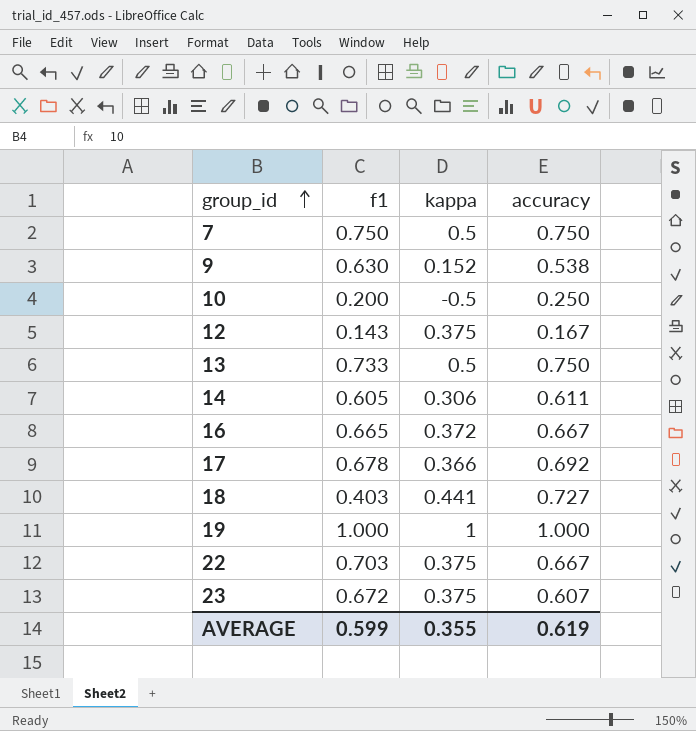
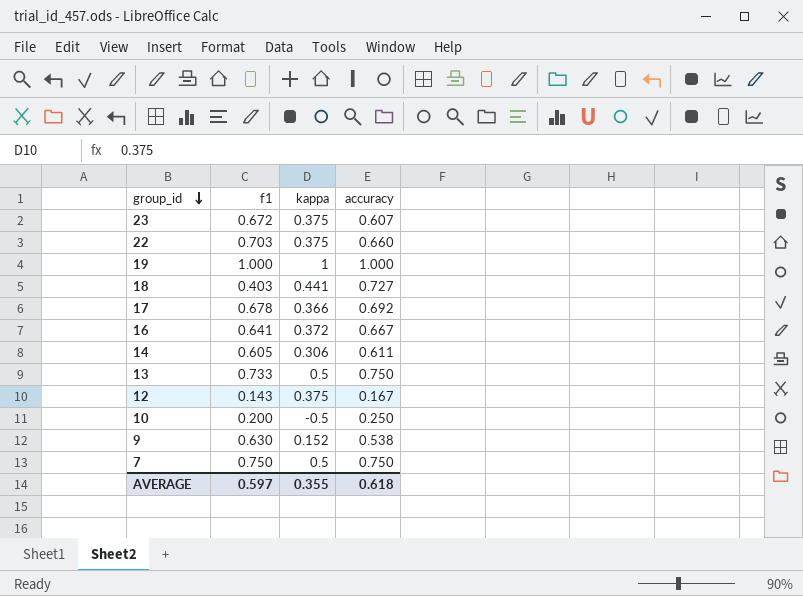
row order: group_id ascending -> group_id descending
22 | accuracy: 0.667 -> 0.660
16 | f1: 0.665 -> 0.641
AVERAGE | f1: 0.599 -> 0.597
AVERAGE | accuracy: 0.619 -> 0.618

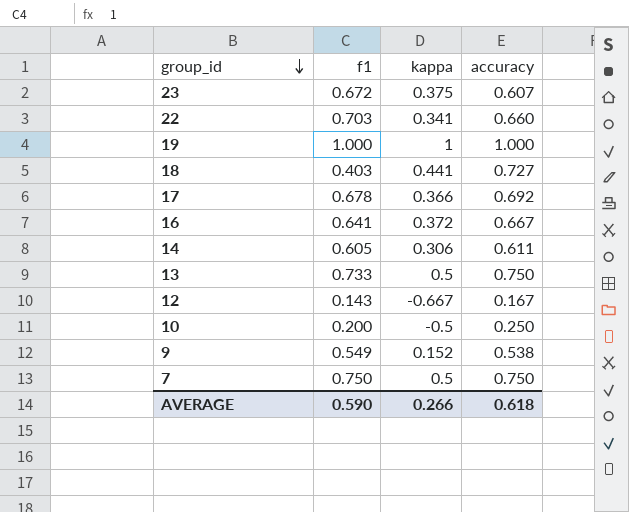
22 | kappa: 0.375 -> 0.341
12 | kappa: 0.375 -> -0.667
9 | f1: 0.630 -> 0.549
AVERAGE | f1: 0.597 -> 0.590
AVERAGE | kappa: 0.355 -> 0.266

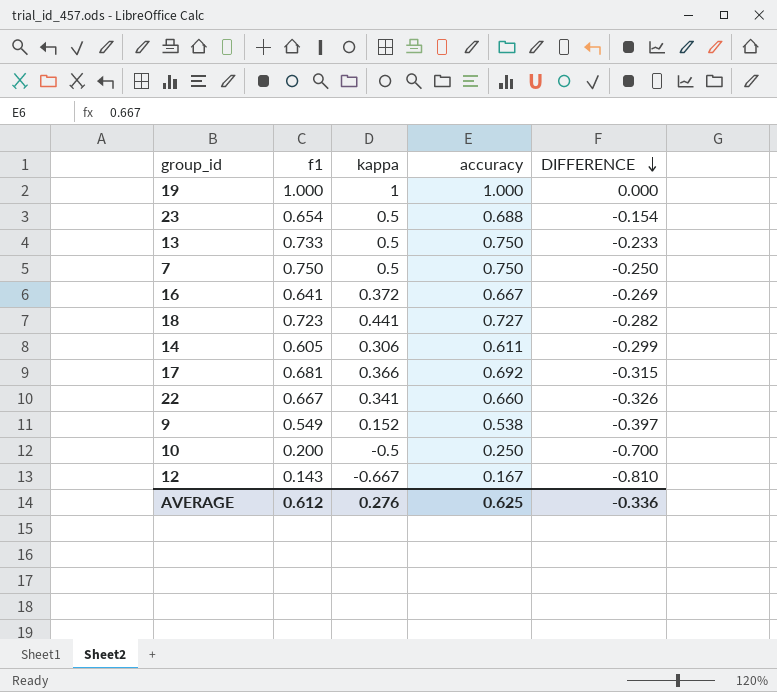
row order: group_id descending -> DIFFERENCE descending
column DIFFERENCE | formula: none -> [kappa] - [f1]
23 | f1: 0.672 -> 0.654
23 | kappa: 0.375 -> 0.5
23 | accuracy: 0.607 -> 0.688
18 | f1: 0.403 -> 0.723
17 | f1: 0.678 -> 0.681
22 | f1: 0.703 -> 0.667
AVERAGE | f1: 0.590 -> 0.612
AVERAGE | kappa: 0.266 -> 0.276
AVERAGE | accuracy: 0.618 -> 0.625

